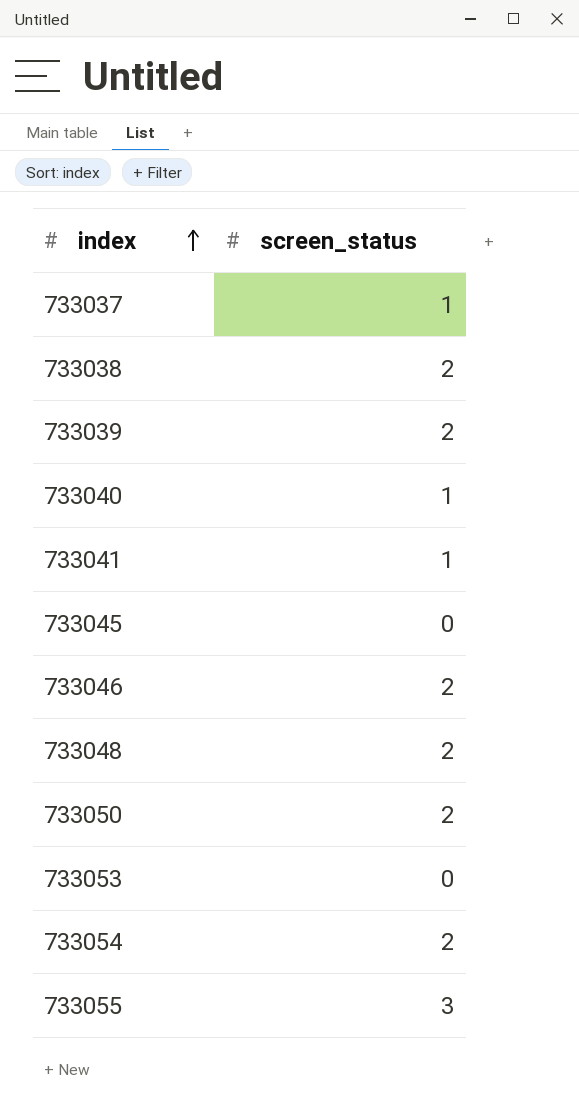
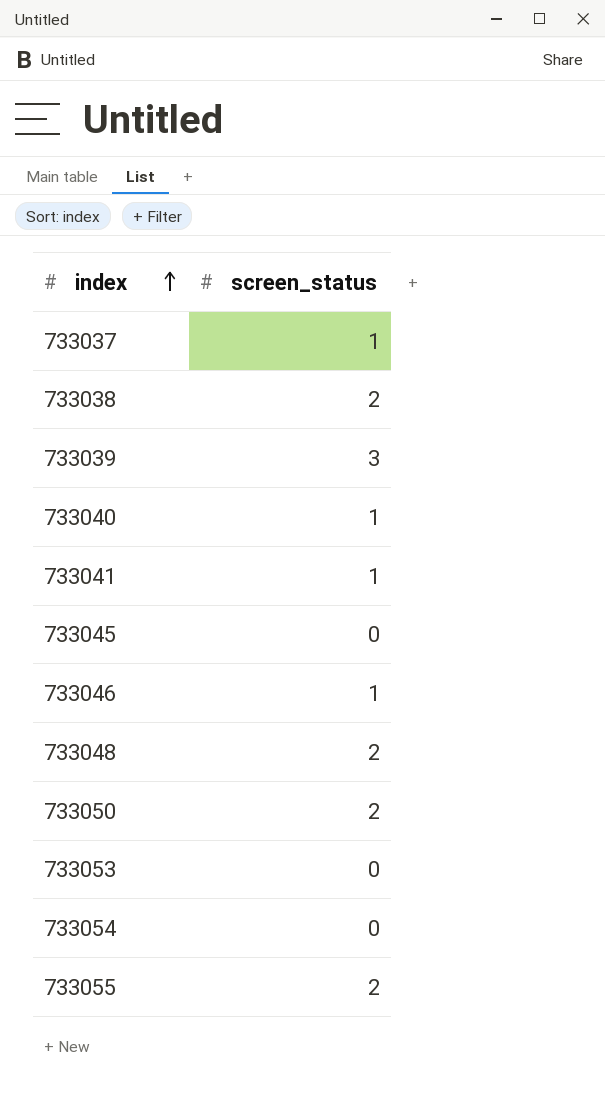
733039 | screen_status: 2 -> 3
733046 | screen_status: 2 -> 1
733054 | screen_status: 2 -> 0
733055 | screen_status: 3 -> 2

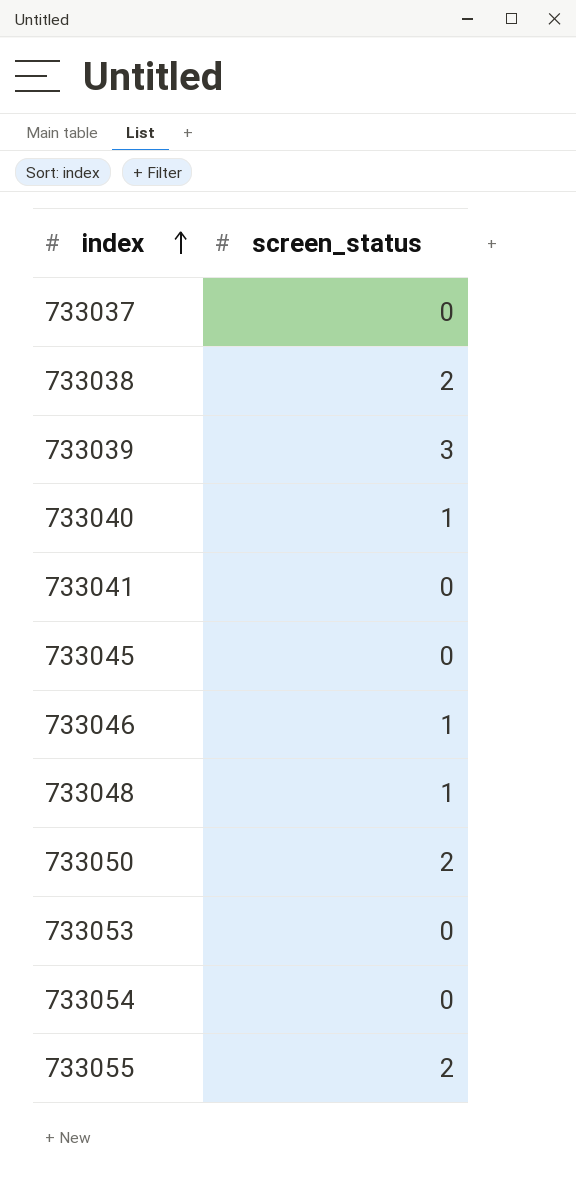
733037 | screen_status: 1 -> 0
733041 | screen_status: 1 -> 0
733048 | screen_status: 2 -> 1

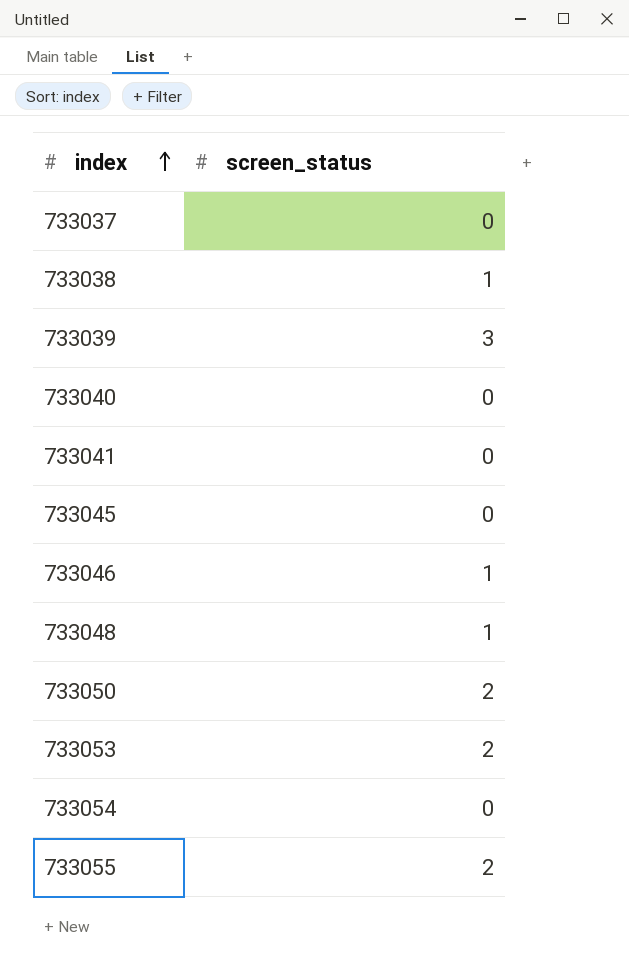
733038 | screen_status: 2 -> 1
733040 | screen_status: 1 -> 0
733053 | screen_status: 0 -> 2

